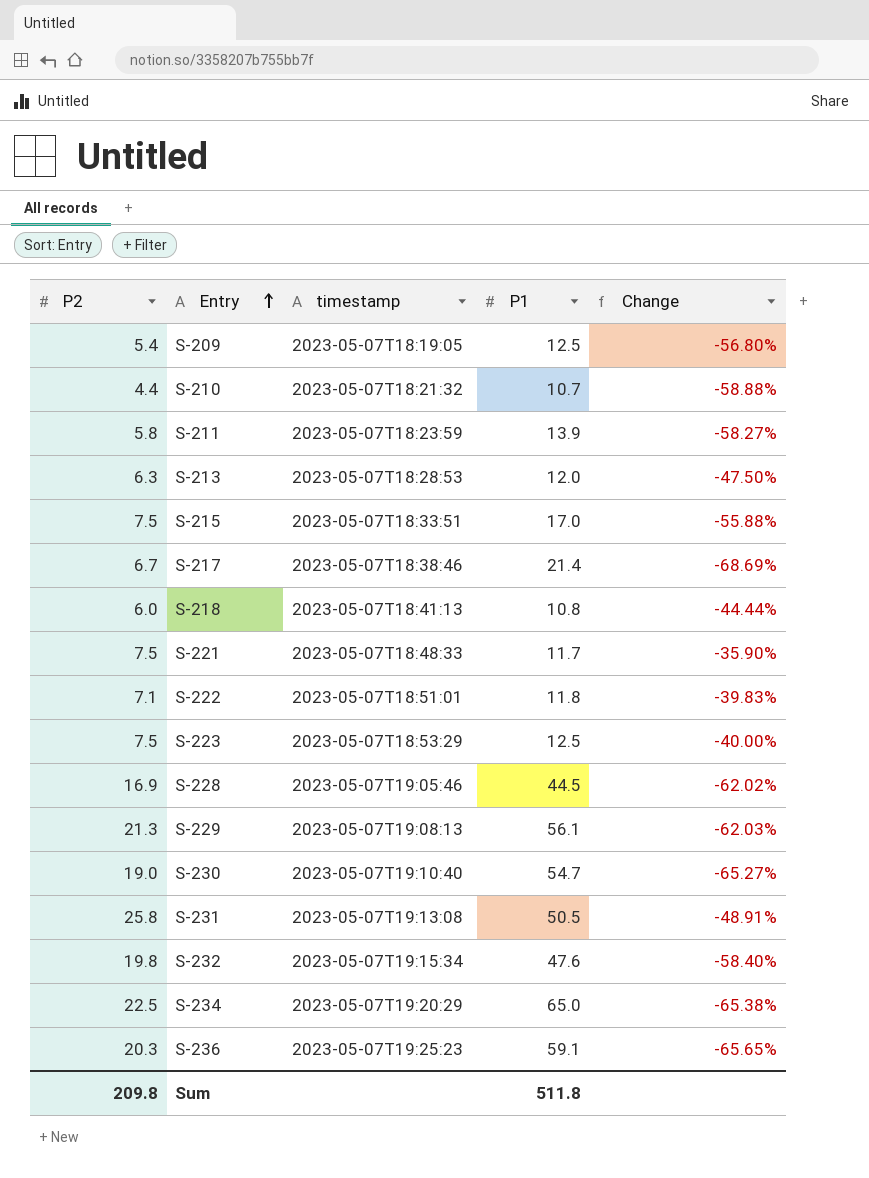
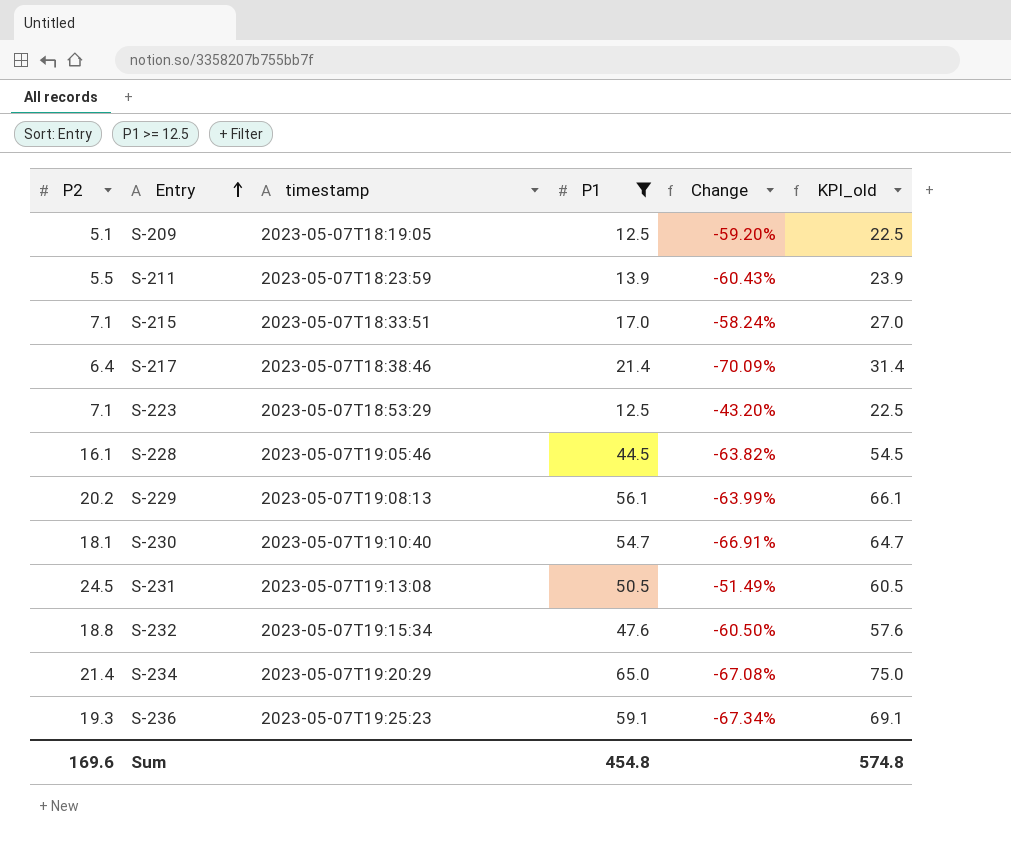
filter: none -> P1 >= 12.5
column KPI_old | formula: none -> [P1] + 10
S-209 | P2: 5.4 -> 5.1
S-209 | Change: -56.80% -> -59.20%
S-211 | P2: 5.8 -> 5.5
S-211 | Change: -58.27% -> -60.43%
S-215 | P2: 7.5 -> 7.1
S-215 | Change: -55.88% -> -58.24%
S-217 | P2: 6.7 -> 6.4
S-217 | Change: -68.69% -> -70.09%
S-223 | P2: 7.5 -> 7.1
S-223 | Change: -40.00% -> -43.20%
S-228 | P2: 16.9 -> 16.1
S-228 | Change: -62.02% -> -63.82%
S-229 | P2: 21.3 -> 20.2
S-229 | Change: -62.03% -> -63.99%
S-230 | P2: 19.0 -> 18.1
S-230 | Change: -65.27% -> -66.91%
S-231 | P2: 25.8 -> 24.5
S-231 | Change: -48.91% -> -51.49%
S-232 | P2: 19.8 -> 18.8
S-232 | Change: -58.40% -> -60.50%
S-234 | P2: 22.5 -> 21.4
S-234 | Change: -65.38% -> -67.08%
S-236 | P2: 20.3 -> 19.3
S-236 | Change: -65.65% -> -67.34%
Sum | P2: 209.8 -> 169.6
Sum | P1: 511.8 -> 454.8

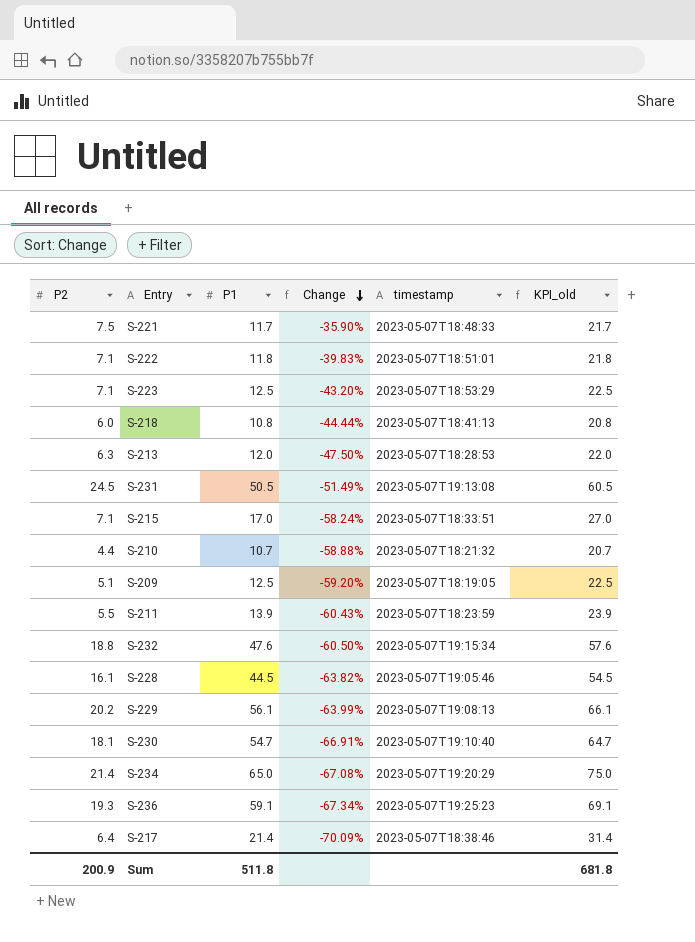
filter: P1 >= 12.5 -> none
row order: Entry ascending -> Change descending
column timestamp | position: 3 -> 5
Sum | P2: 169.6 -> 200.9
Sum | P1: 454.8 -> 511.8
Sum | KPI_old: 574.8 -> 681.8

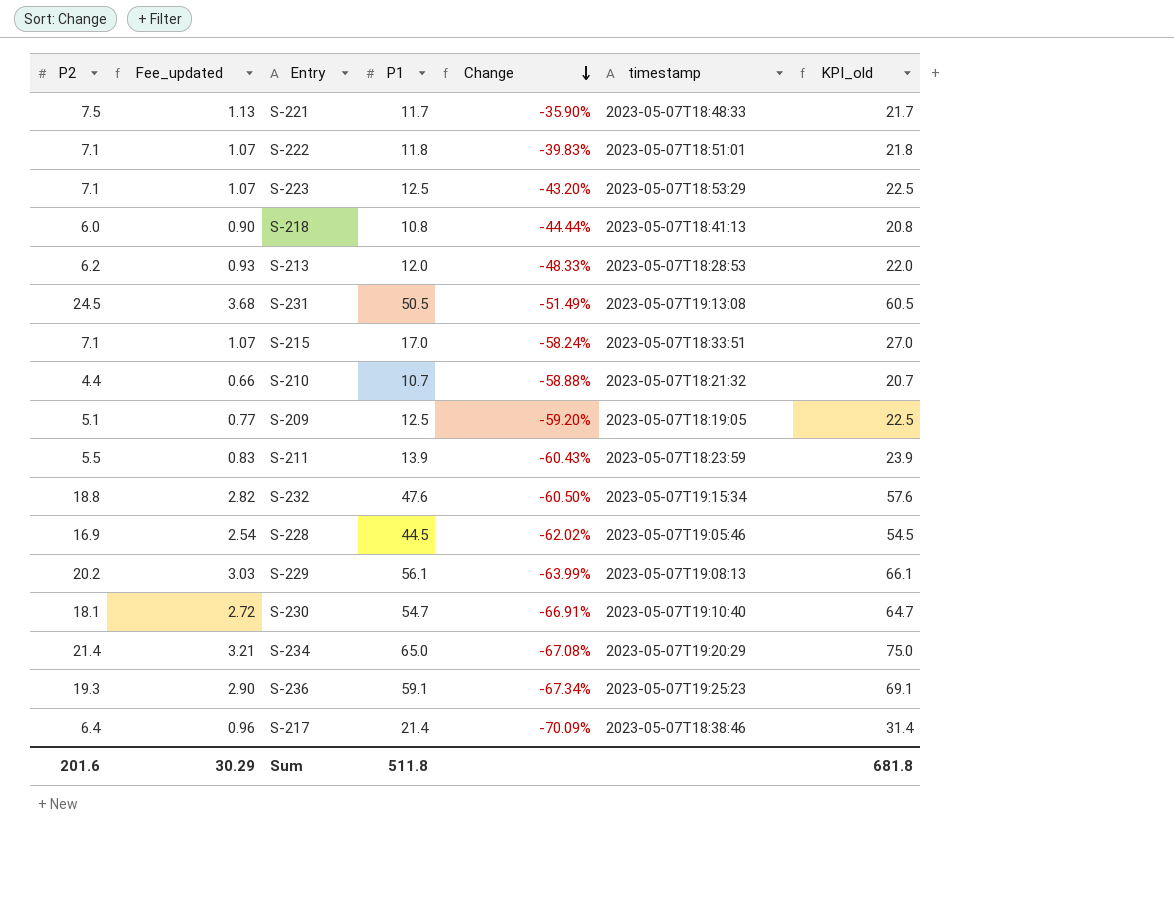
column Fee_updated | formula: none -> [P2] * 0.15
S-213 | P2: 6.3 -> 6.2
S-213 | Change: -47.50% -> -48.33%
S-228 | P2: 16.1 -> 16.9
S-228 | Change: -63.82% -> -62.02%
Sum | P2: 200.9 -> 201.6

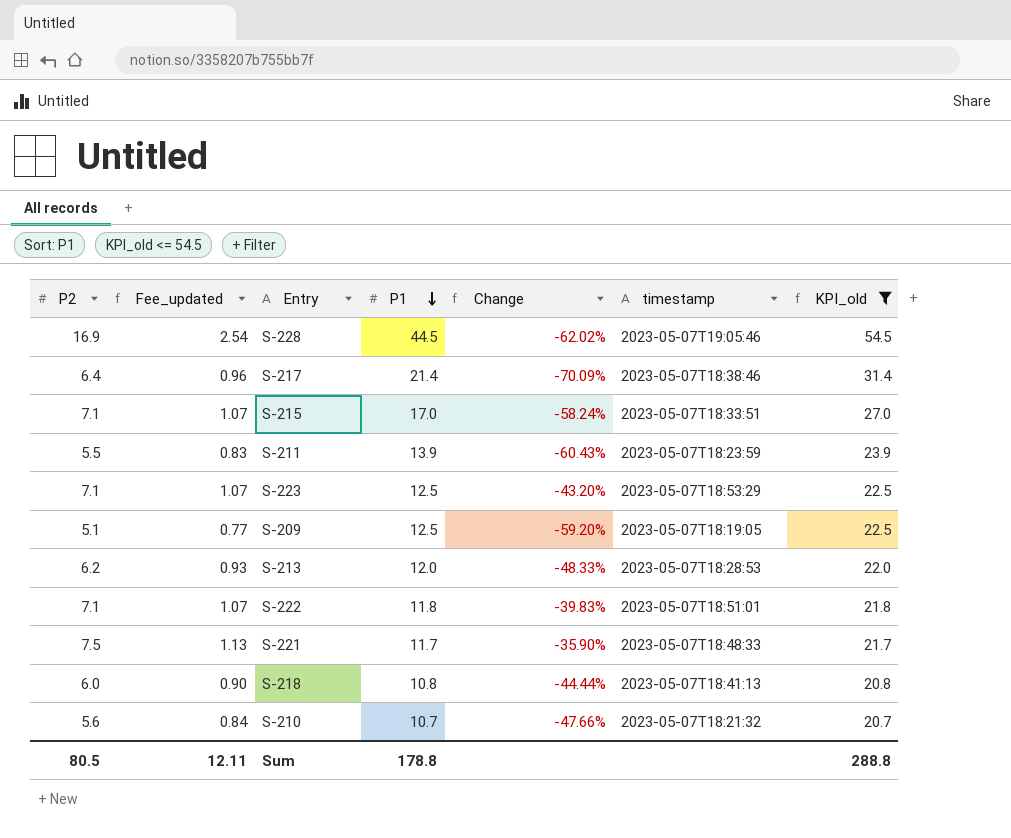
filter: none -> KPI_old <= 54.5
row order: Change descending -> P1 descending
S-210 | P2: 4.4 -> 5.6
S-210 | Fee_updated: 0.66 -> 0.84
S-210 | Change: -58.88% -> -47.66%
Sum | P2: 201.6 -> 80.5
Sum | Fee_updated: 30.29 -> 12.11
Sum | P1: 511.8 -> 178.8
Sum | KPI_old: 681.8 -> 288.8

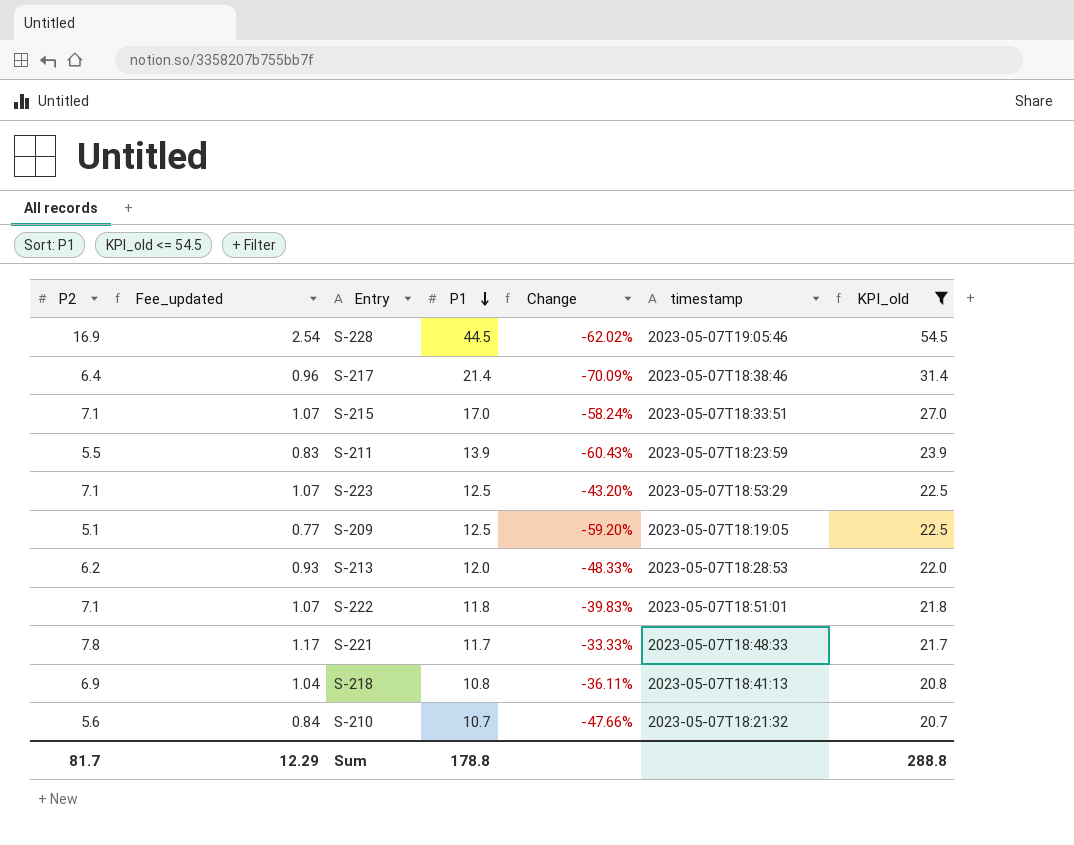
S-221 | P2: 7.5 -> 7.8
S-221 | Fee_updated: 1.13 -> 1.17
S-221 | Change: -35.90% -> -33.33%
S-218 | P2: 6.0 -> 6.9
S-218 | Fee_updated: 0.90 -> 1.04
S-218 | Change: -44.44% -> -36.11%
Sum | P2: 80.5 -> 81.7
Sum | Fee_updated: 12.11 -> 12.29

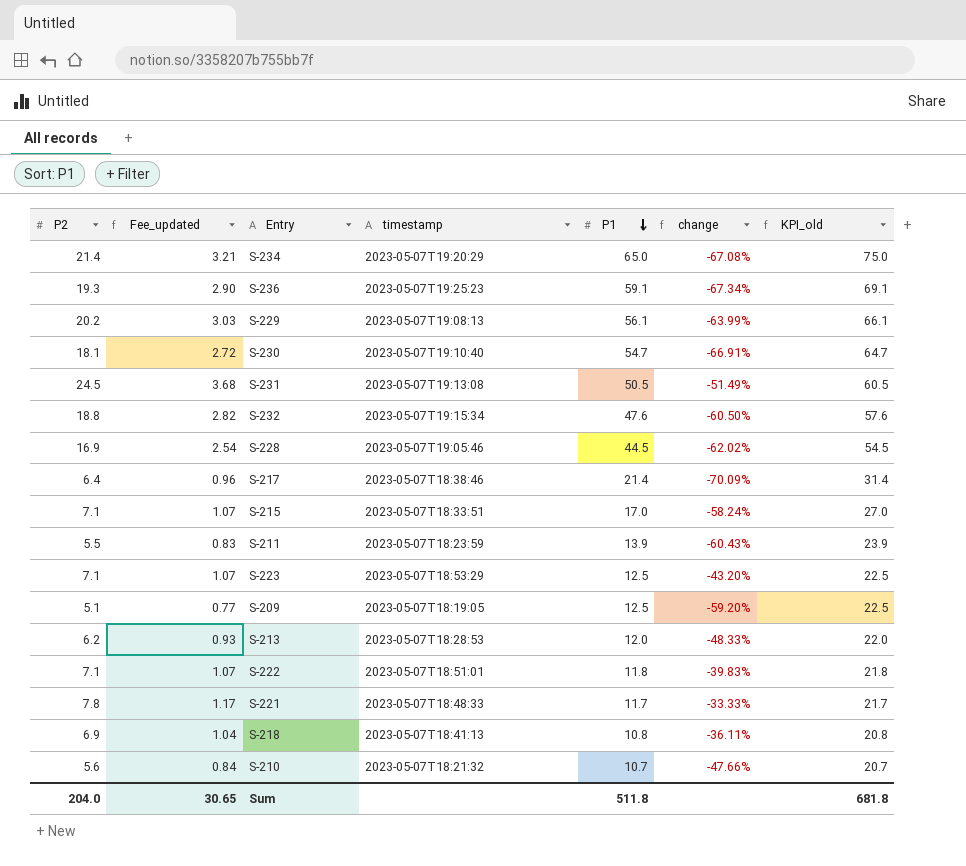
filter: KPI_old <= 54.5 -> none
column timestamp | position: 6 -> 4
column name: Change -> change
Sum | P2: 81.7 -> 204.0
Sum | Fee_updated: 12.29 -> 30.65
Sum | P1: 178.8 -> 511.8
Sum | KPI_old: 288.8 -> 681.8

